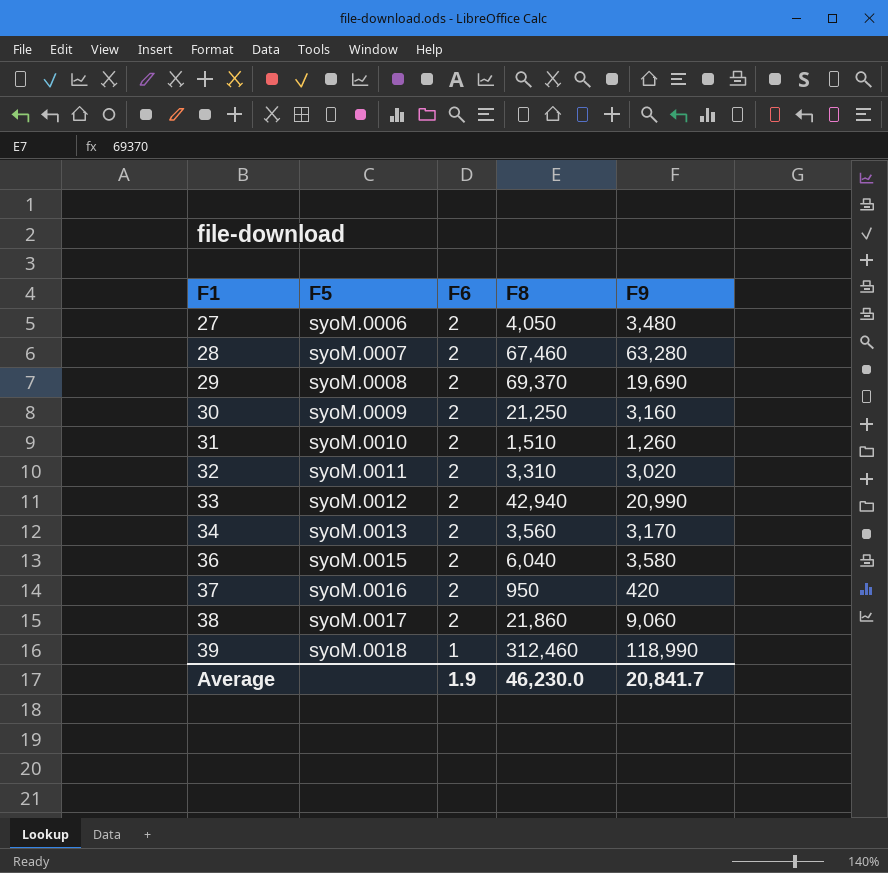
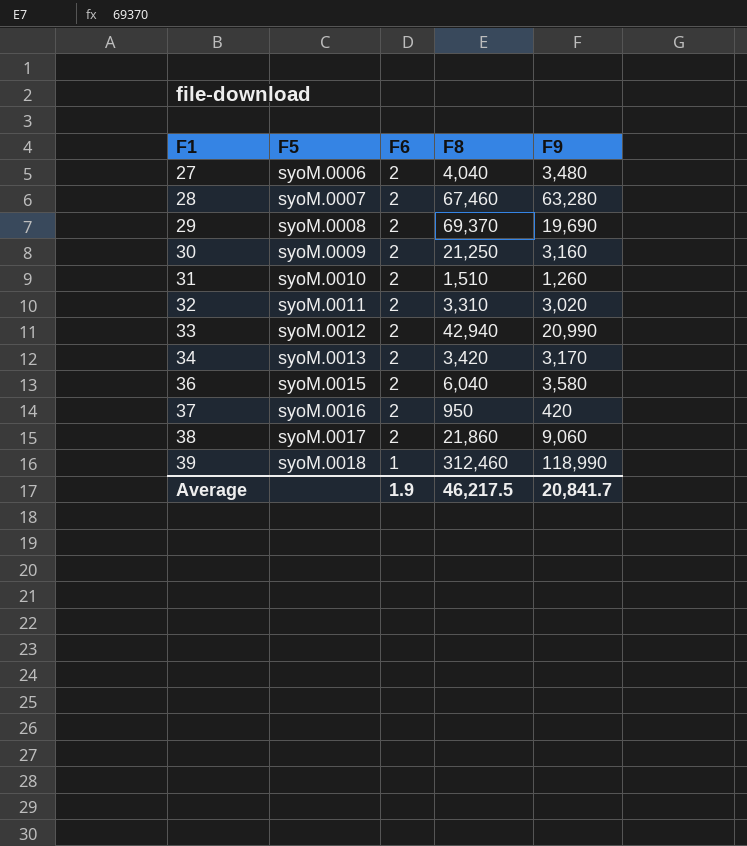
27 | F8: 4,050 -> 4,040
34 | F8: 3,560 -> 3,420
Average | F8: 46,230.0 -> 46,217.5

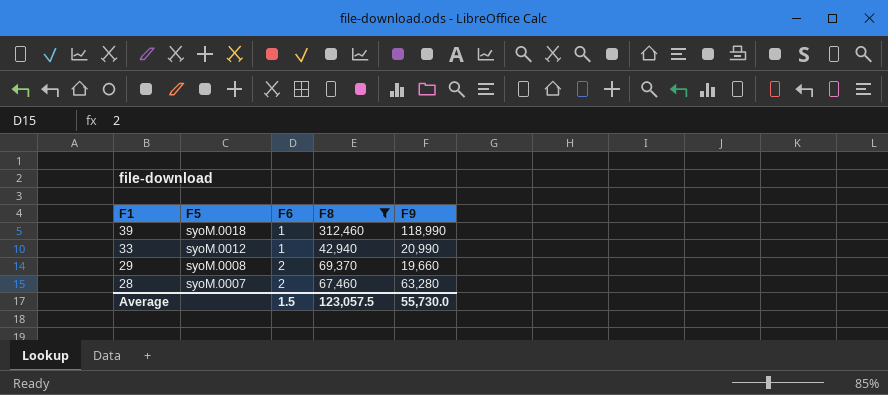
filter: none -> F8 >= 42,940
row order: F1 ascending -> F1 descending
33 | F6: 2 -> 1
29 | F9: 19,690 -> 19,660
Average | F6: 1.9 -> 1.5
Average | F8: 46,217.5 -> 123,057.5
Average | F9: 20,841.7 -> 55,730.0

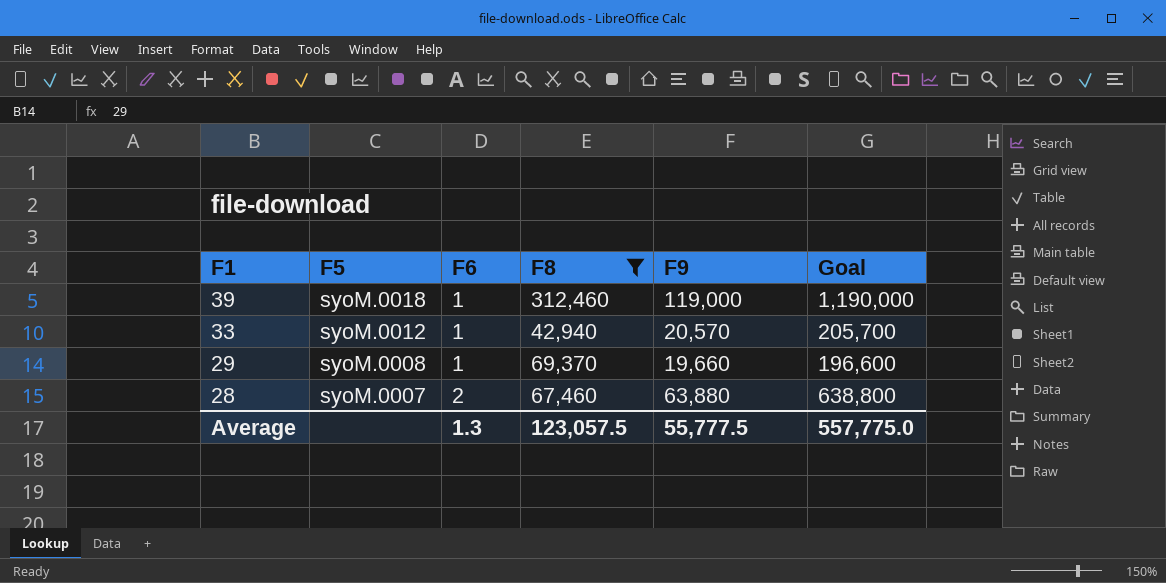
column Goal | formula: none -> [F9] * 10
39 | F9: 118,990 -> 119,000
33 | F9: 20,990 -> 20,570
29 | F6: 2 -> 1
28 | F9: 63,280 -> 63,880
Average | F6: 1.5 -> 1.3
Average | F9: 55,730.0 -> 55,777.5

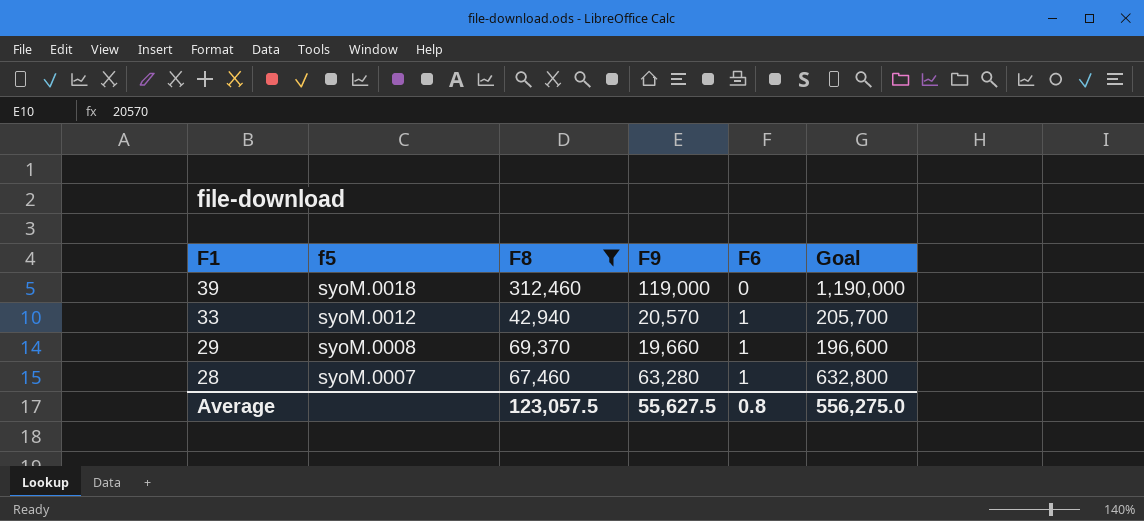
column name: F5 -> f5
column F6 | position: 3 -> 5
39 | F6: 1 -> 0
28 | F9: 63,880 -> 63,280
28 | F6: 2 -> 1
28 | Goal: 638,800 -> 632,800
Average | F9: 55,777.5 -> 55,627.5
Average | F6: 1.3 -> 0.8
Average | Goal: 557,775.0 -> 556,275.0

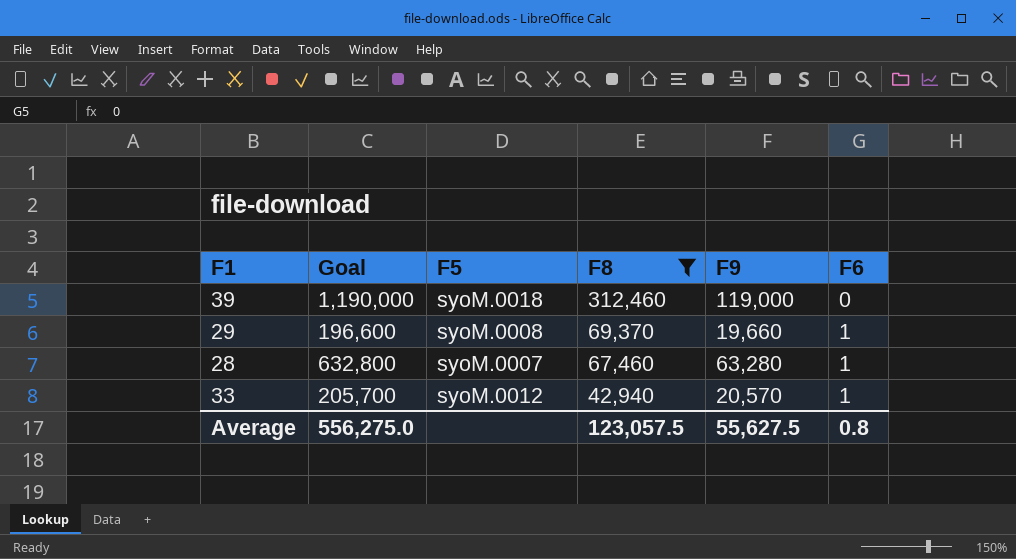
row order: F1 descending -> F8 descending
column Goal | position: 6 -> 2
column name: f5 -> F5

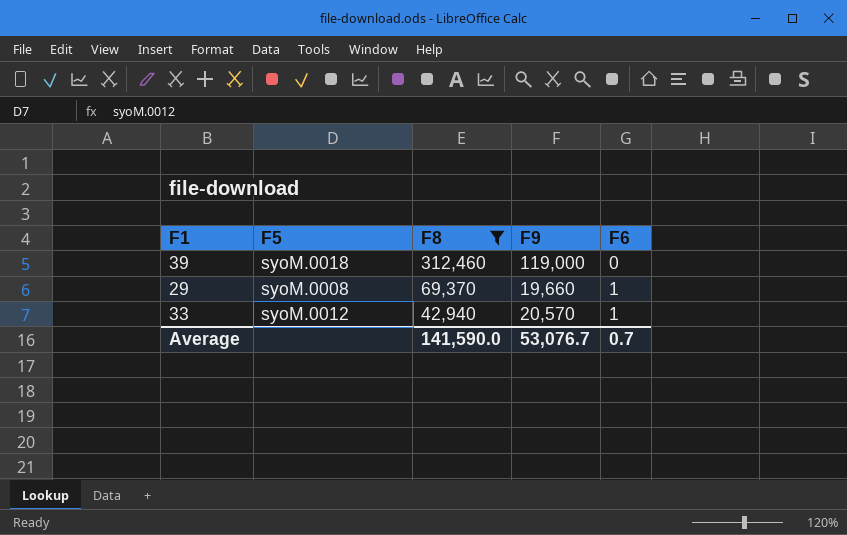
column Goal | formula: [F9] * 10 -> none
row 28: 632,800 | syoM.0007 | 67,460 | 63,280 | 1 -> none
Average | F8: 123,057.5 -> 141,590.0
Average | F9: 55,627.5 -> 53,076.7
Average | F6: 0.8 -> 0.7

